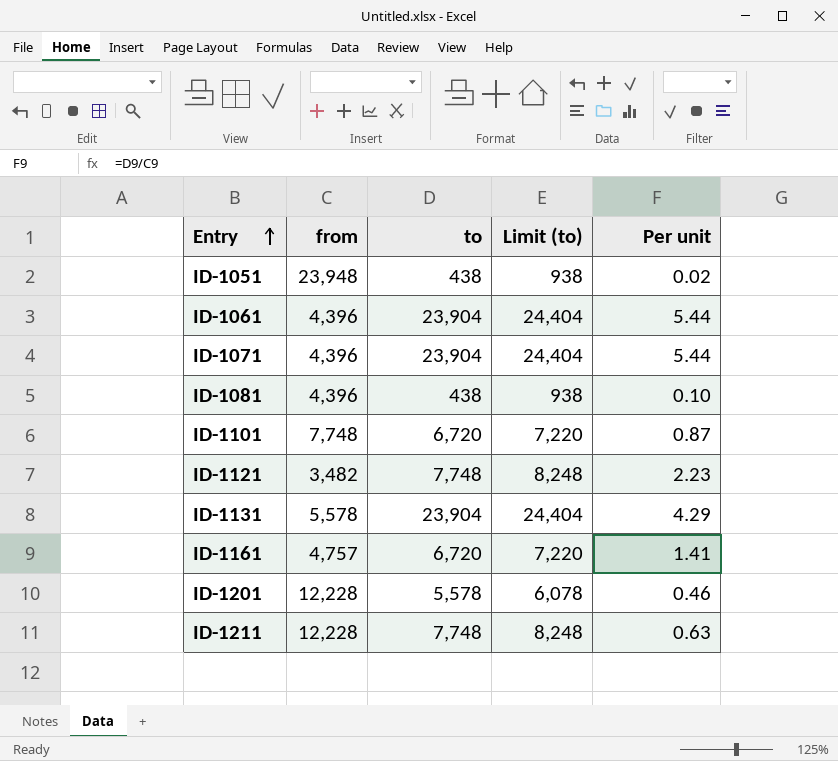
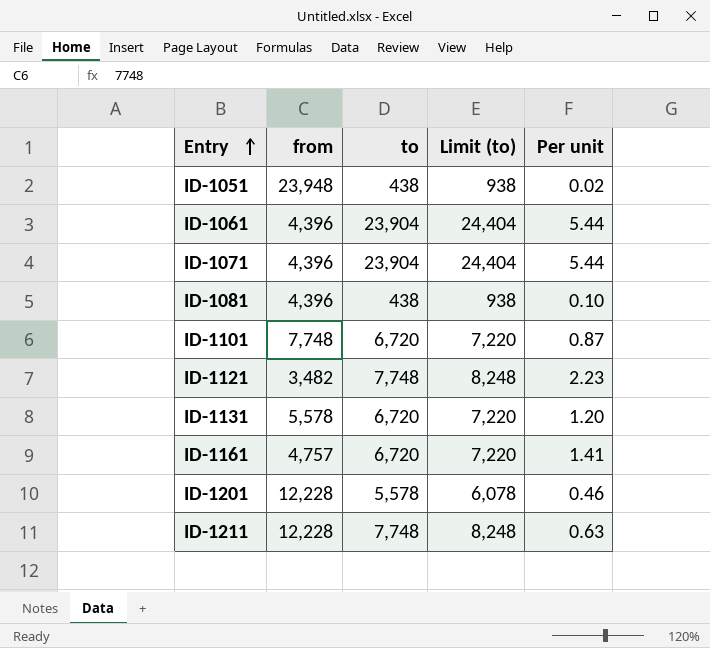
ID-1131 | to: 23,904 -> 6,720
ID-1131 | Limit (to): 24,404 -> 7,220
ID-1131 | Per unit: 4.29 -> 1.20

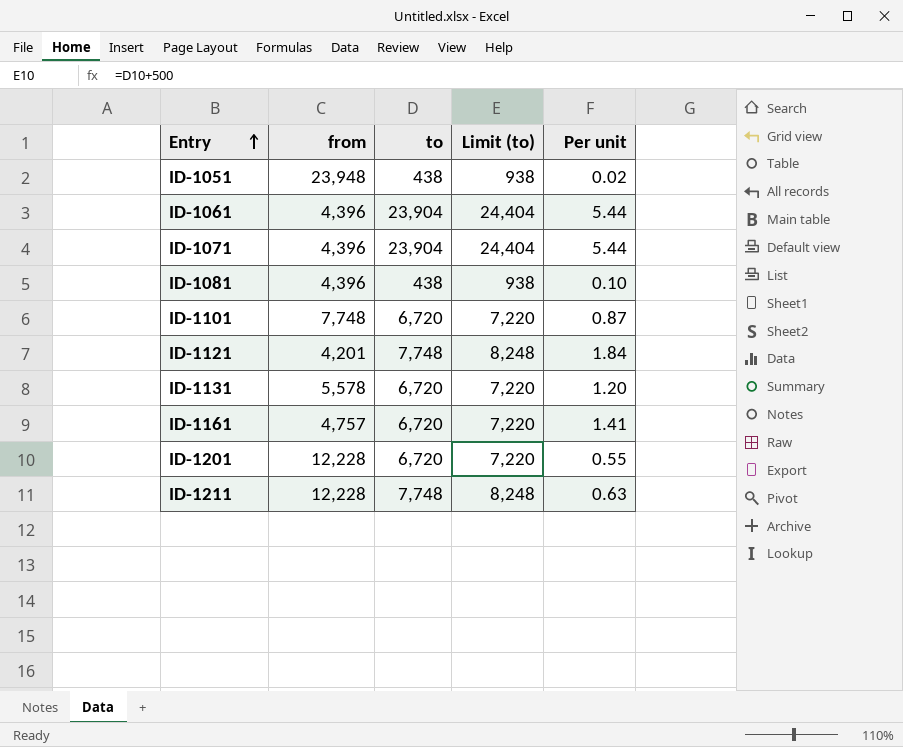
ID-1121 | from: 3,482 -> 4,201
ID-1121 | Per unit: 2.23 -> 1.84
ID-1201 | to: 5,578 -> 6,720
ID-1201 | Limit (to): 6,078 -> 7,220
ID-1201 | Per unit: 0.46 -> 0.55

